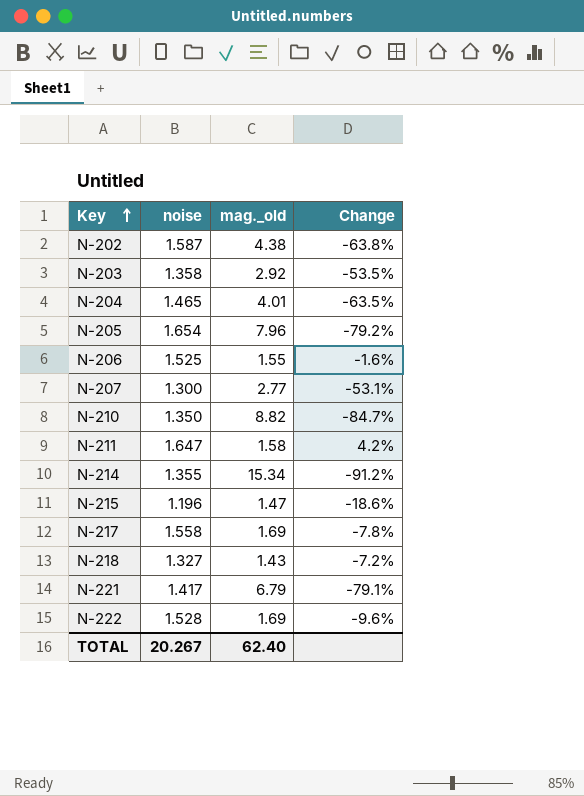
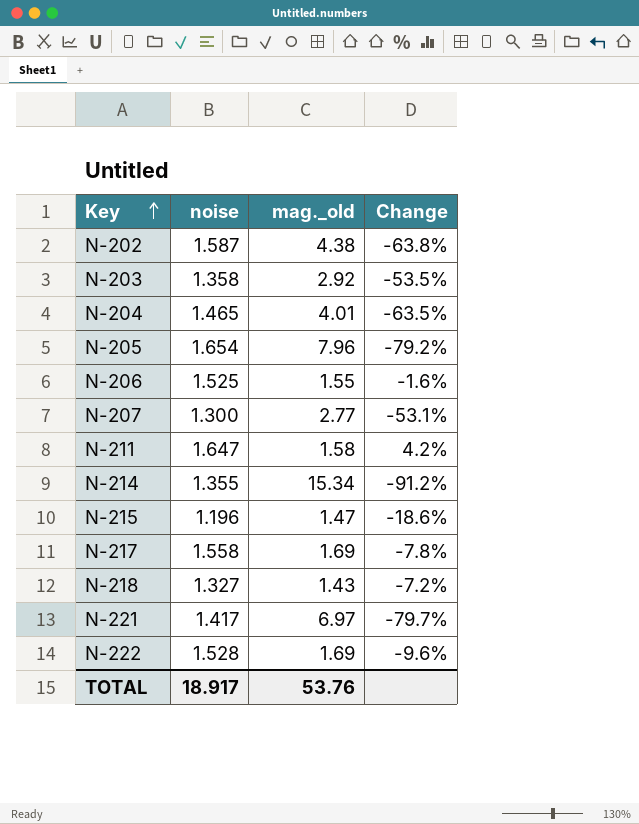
row N-210: 1.350 | 8.82 | -84.7% -> none
N-221 | mag._old: 6.79 -> 6.97
N-221 | Change: -79.1% -> -79.7%
TOTAL | noise: 20.267 -> 18.917
TOTAL | mag._old: 62.40 -> 53.76

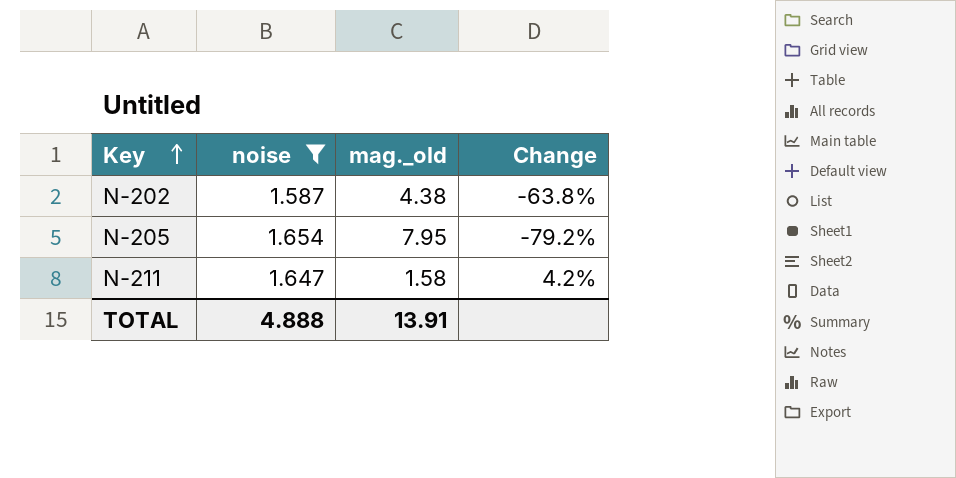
filter: none -> noise >= 1.587
N-205 | mag._old: 7.96 -> 7.95
TOTAL | noise: 18.917 -> 4.888
TOTAL | mag._old: 53.76 -> 13.91

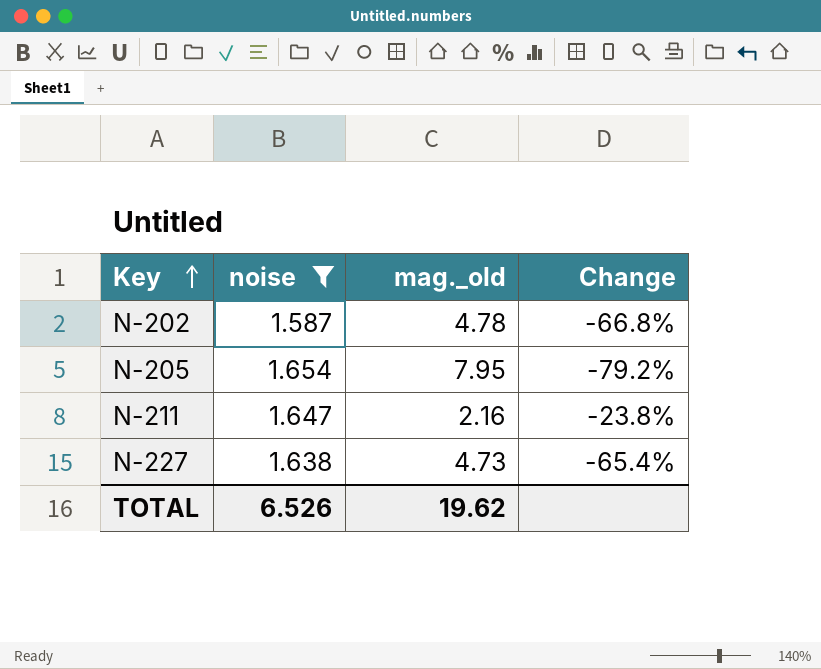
N-202 | mag._old: 4.38 -> 4.78
N-202 | Change: -63.8% -> -66.8%
N-211 | mag._old: 1.58 -> 2.16
N-211 | Change: 4.2% -> -23.8%
row N-227: none -> 1.638 | 4.73 | -65.4%
TOTAL | noise: 4.888 -> 6.526
TOTAL | mag._old: 13.91 -> 19.62

